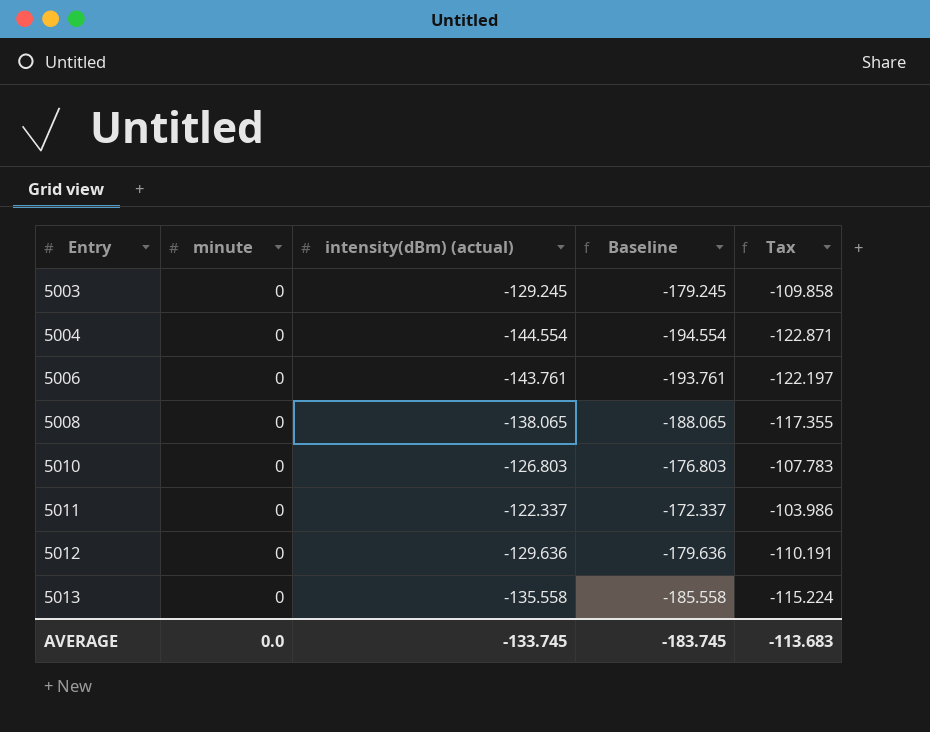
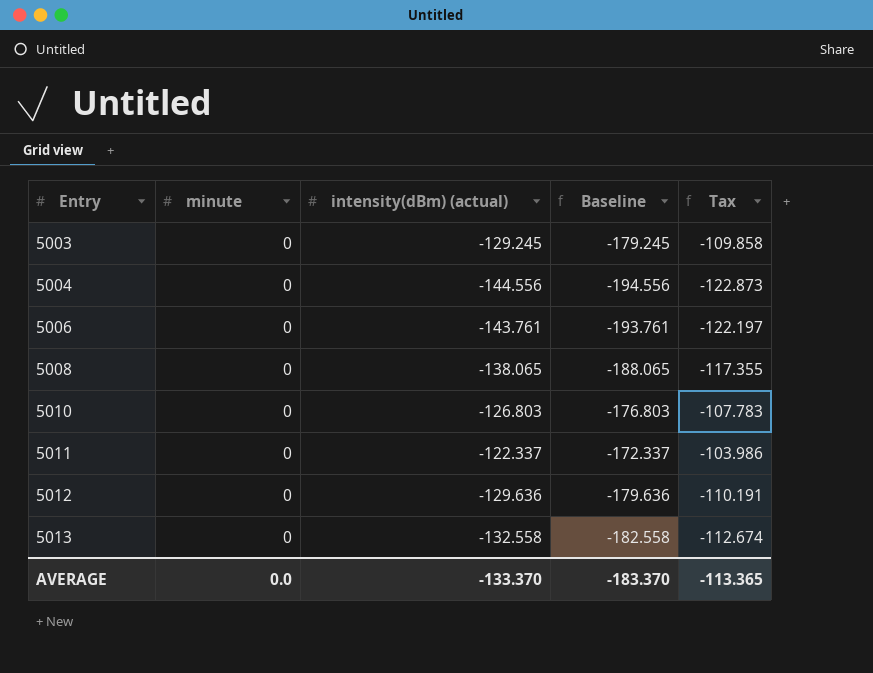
5004 | intensity(dBm) (actual): -144.554 -> -144.556
5004 | Baseline: -194.554 -> -194.556
5004 | Tax: -122.871 -> -122.873
5013 | intensity(dBm) (actual): -135.558 -> -132.558
5013 | Baseline: -185.558 -> -182.558
5013 | Tax: -115.224 -> -112.674
AVERAGE | intensity(dBm) (actual): -133.745 -> -133.370
AVERAGE | Baseline: -183.745 -> -183.370
AVERAGE | Tax: -113.683 -> -113.365

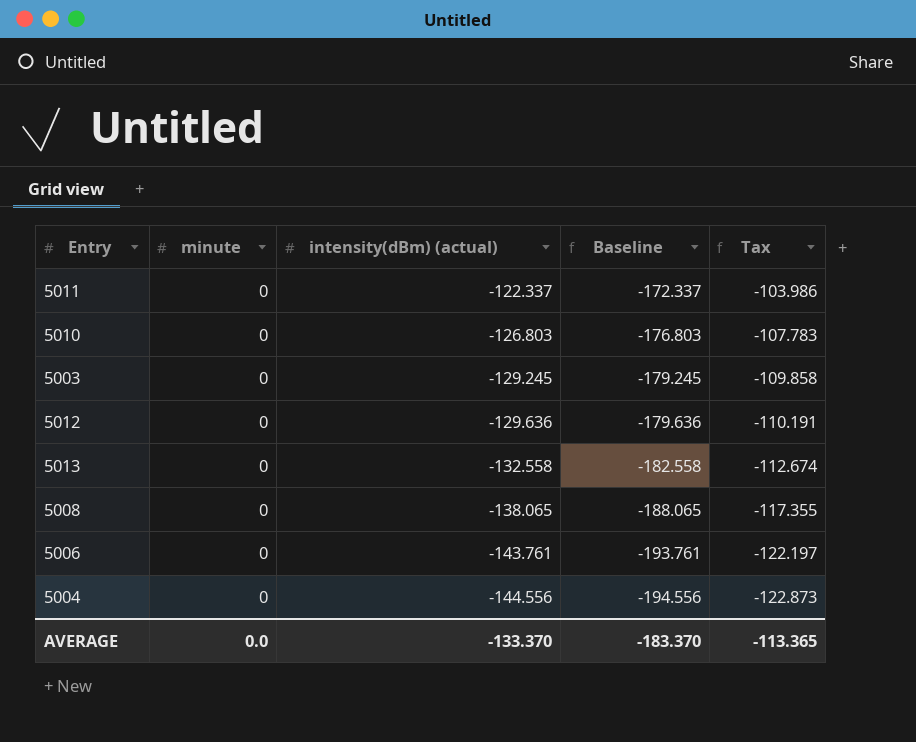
row order: Entry ascending -> intensity(dBm) (actual) descending

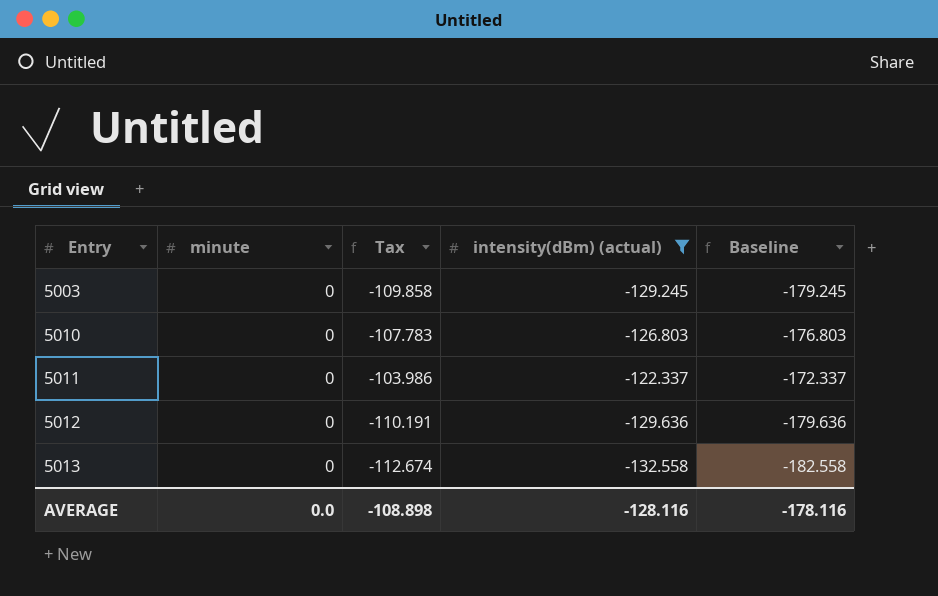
filter: none -> intensity(dBm) (actual) >= -132.558
row order: intensity(dBm) (actual) descending -> Entry ascending
column Tax | position: 5 -> 3
AVERAGE | Tax: -113.365 -> -108.898
AVERAGE | intensity(dBm) (actual): -133.370 -> -128.116
AVERAGE | Baseline: -183.370 -> -178.116

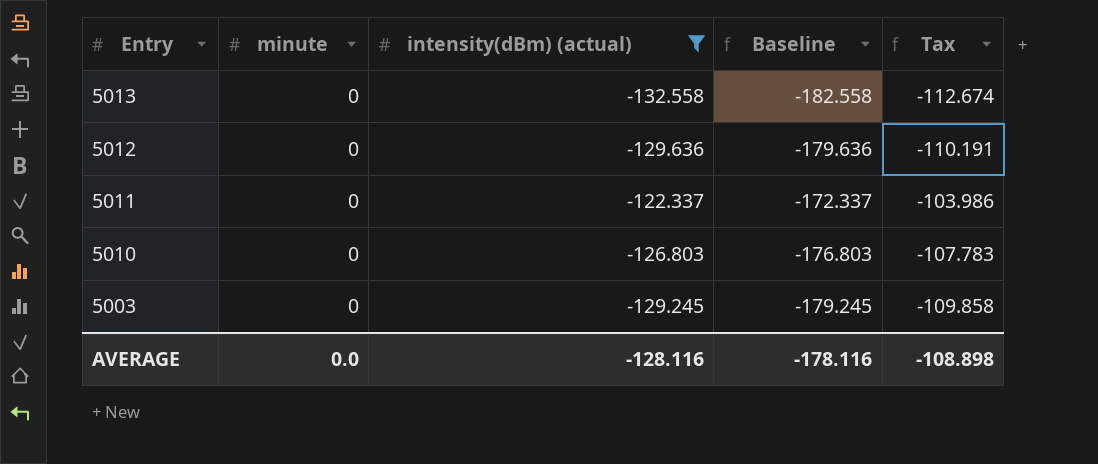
row order: Entry ascending -> Entry descending
column Tax | position: 3 -> 5

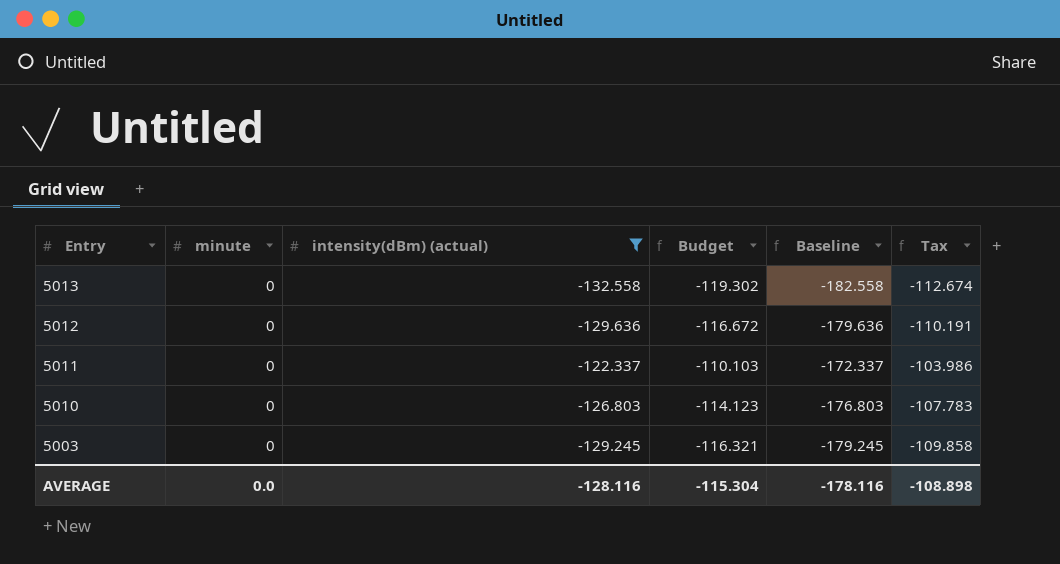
column Budget | formula: none -> [intensity(dBm) (actual)] * 0.9

